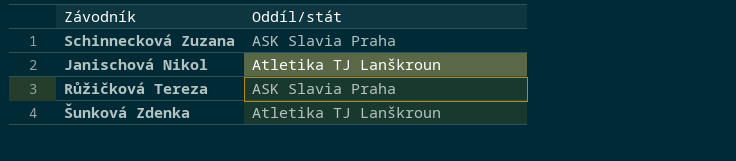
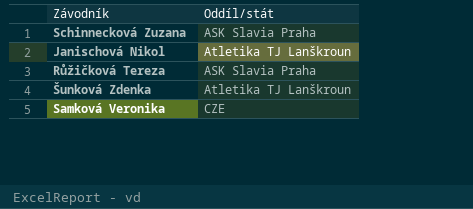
row Samková Veronika: none -> CZE

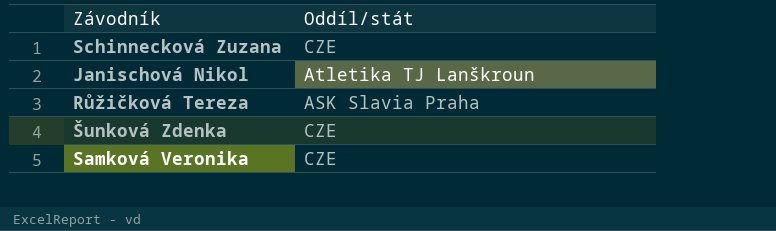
Schinnecková Zuzana | Oddíl/stát: ASK Slavia Praha -> CZE
Šunková Zdenka | Oddíl/stát: Atletika TJ Lanškroun -> CZE

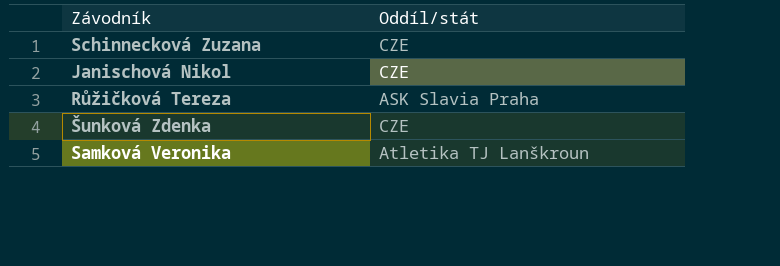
Janischová Nikol | Oddíl/stát: Atletika TJ Lanškroun -> CZE
Samková Veronika | Oddíl/stát: CZE -> Atletika TJ Lanškroun

